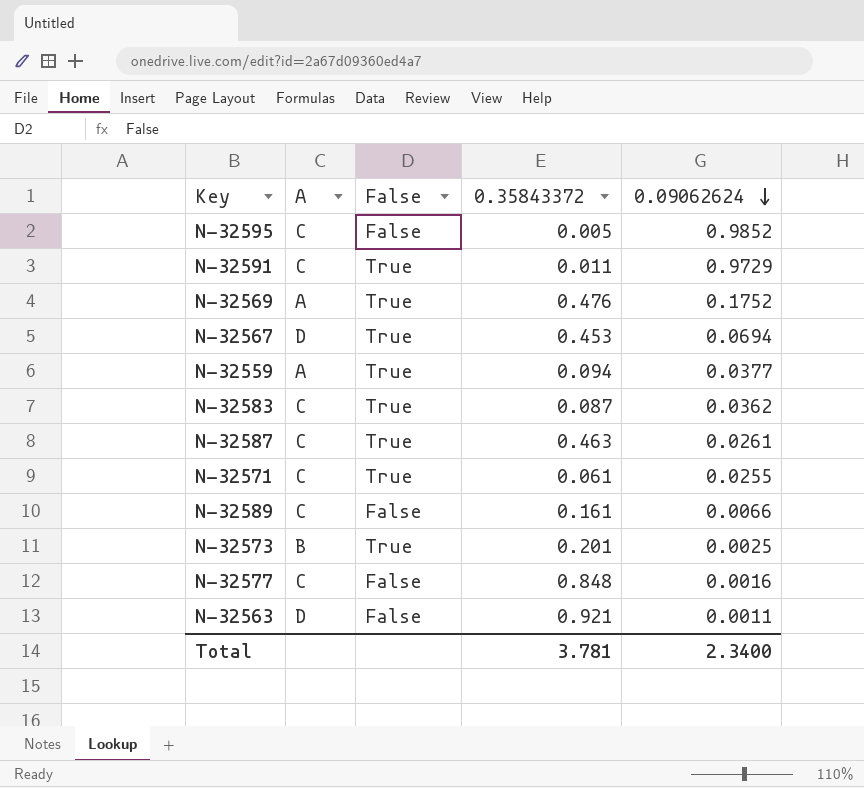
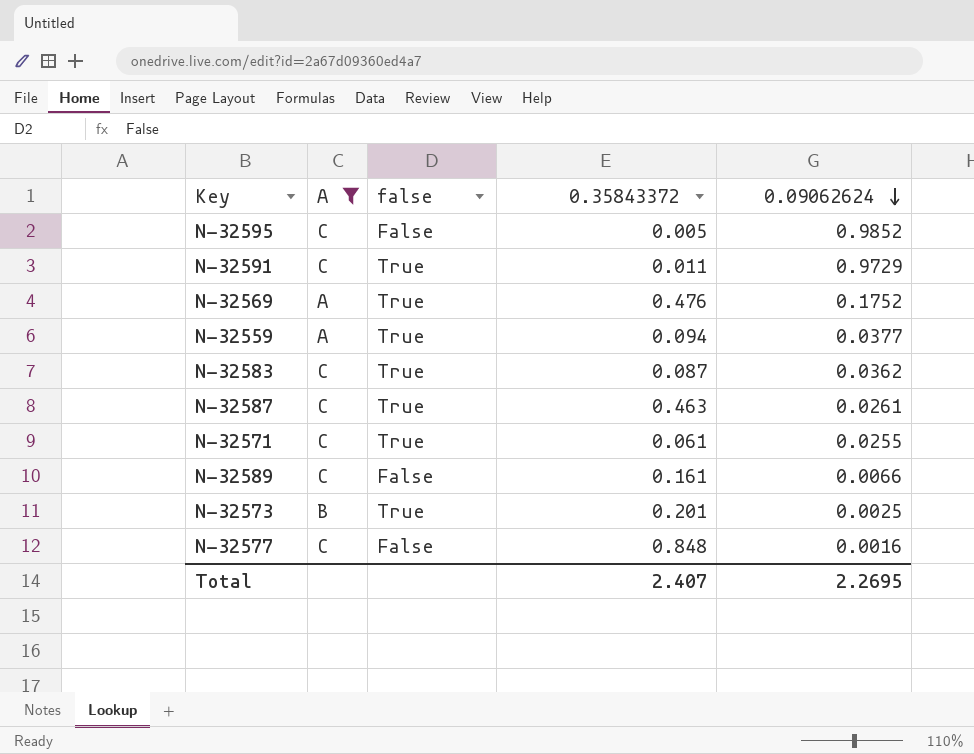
filter: none -> A != D
column name: False -> false
Total | 0.35843372: 3.781 -> 2.407
Total | 0.09062624: 2.3400 -> 2.2695

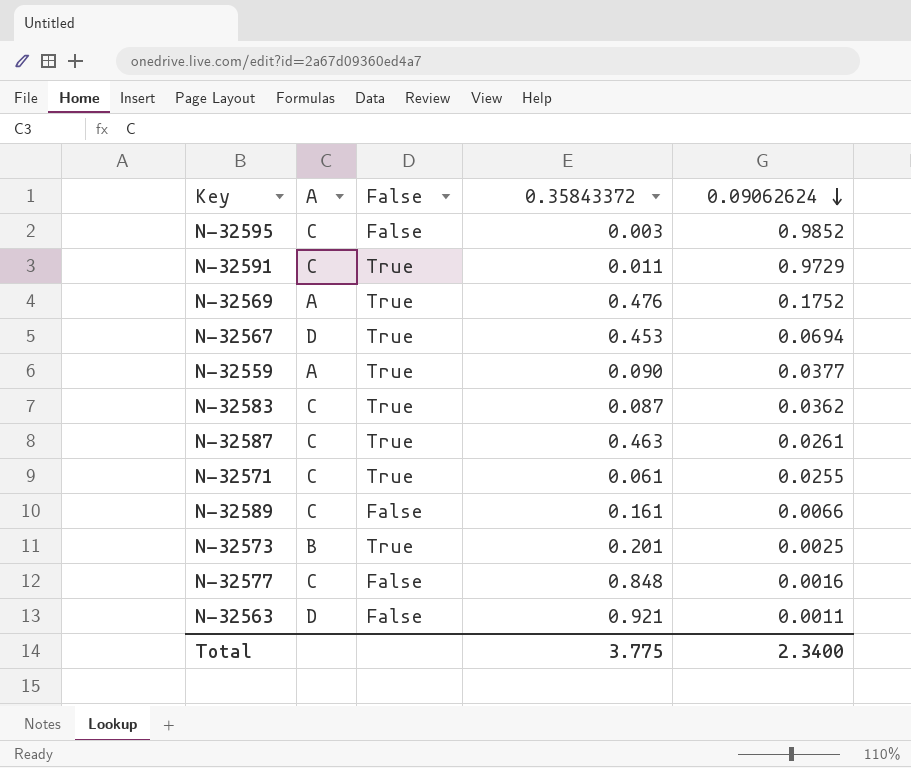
filter: A != D -> none
column name: false -> False
N-32595 | 0.35843372: 0.005 -> 0.003
N-32559 | 0.35843372: 0.094 -> 0.090
Total | 0.35843372: 2.407 -> 3.775
Total | 0.09062624: 2.2695 -> 2.3400

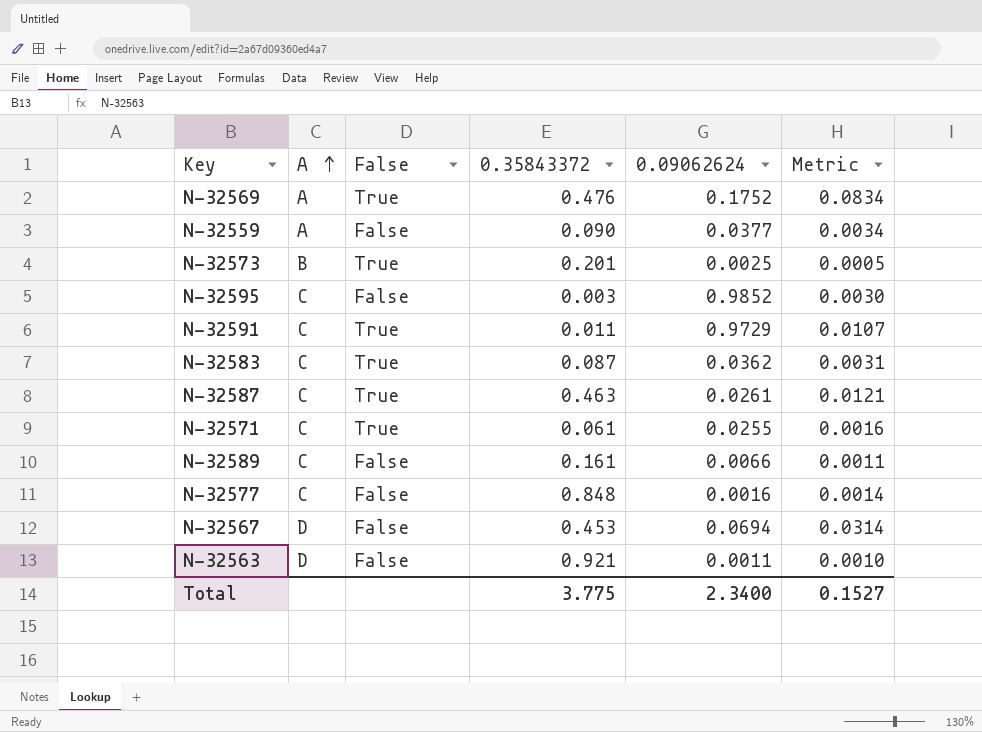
row order: 0.09062624 descending -> A ascending
column Metric | formula: none -> [0.35843372] * [0.09062624]
N-32559 | False: True -> False
N-32567 | False: True -> False

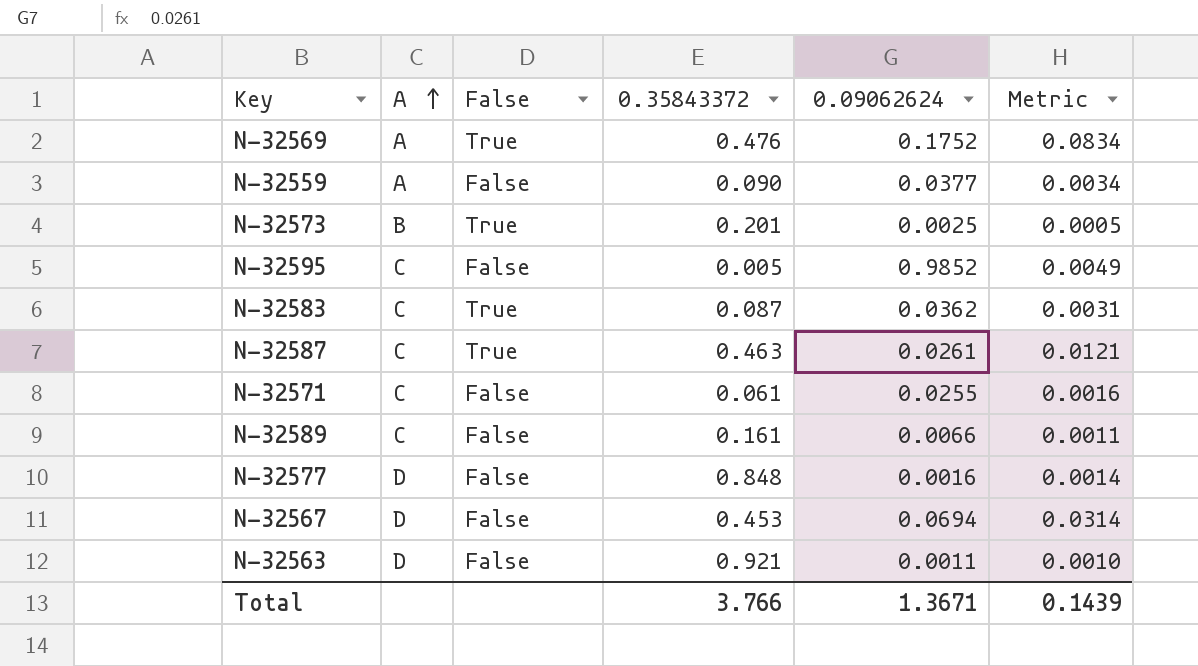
row N-32591: C | True | 0.011 | 0.9729 | 0.0107 -> none
N-32595 | 0.35843372: 0.003 -> 0.005
N-32595 | Metric: 0.0030 -> 0.0049
N-32571 | False: True -> False
N-32577 | A: C -> D
Total | 0.35843372: 3.775 -> 3.766
Total | 0.09062624: 2.3400 -> 1.3671
Total | Metric: 0.1527 -> 0.1439

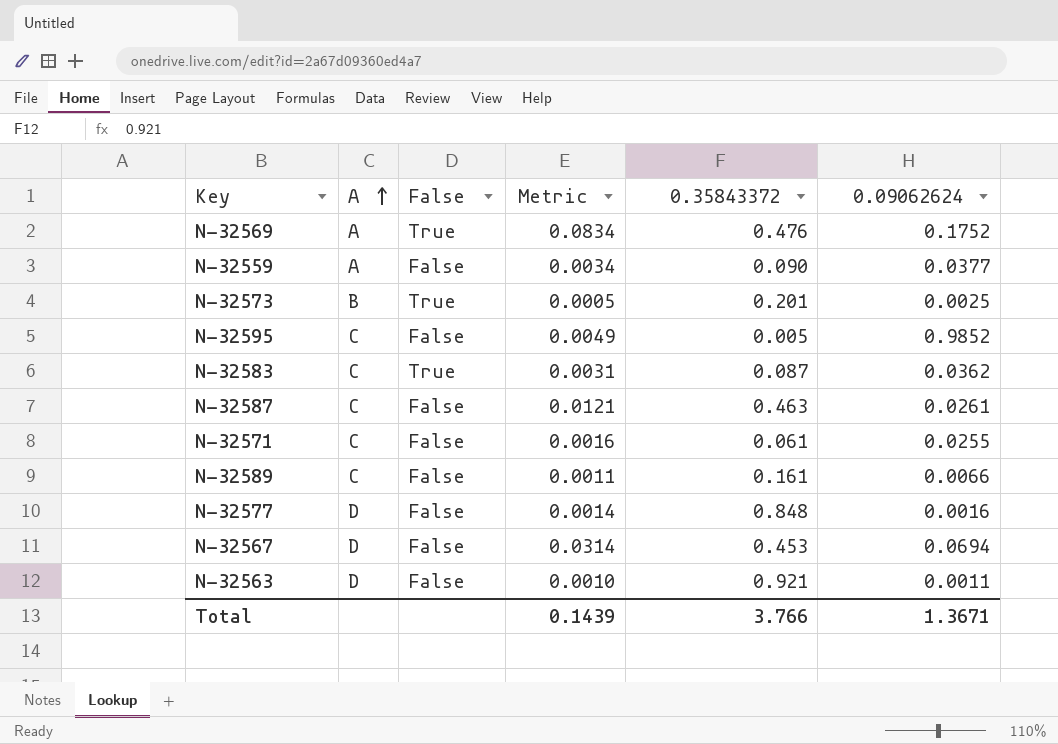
column Metric | position: 6 -> 4
N-32587 | False: True -> False

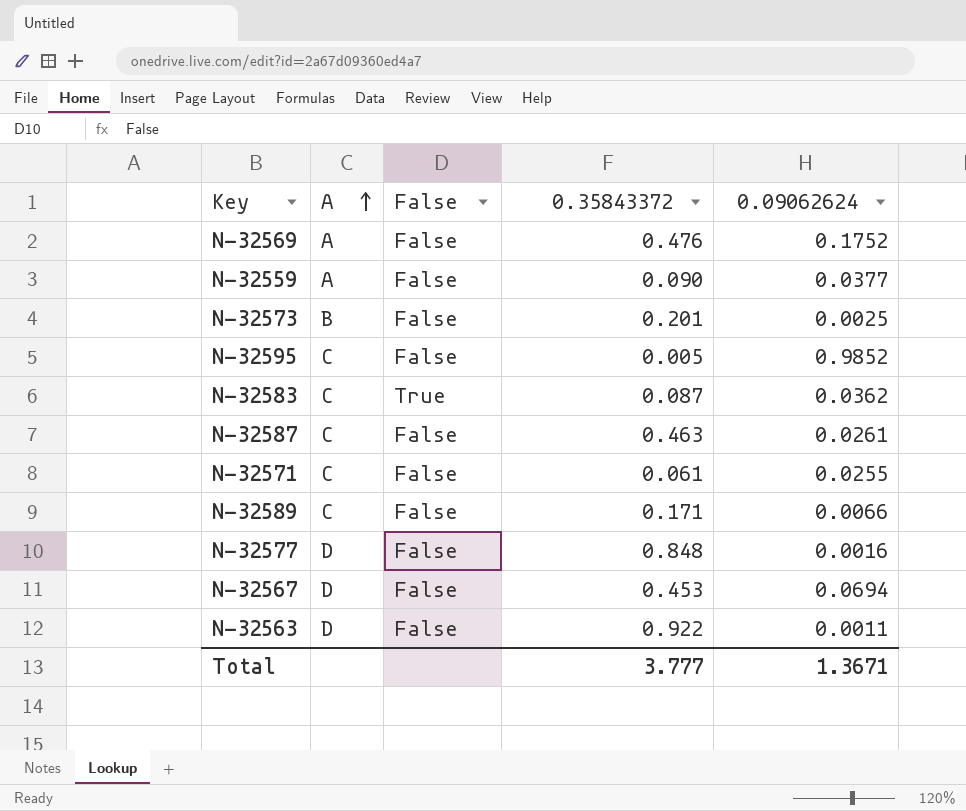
column Metric | formula: [0.35843372] * [0.09062624] -> none
N-32569 | False: True -> False
N-32573 | False: True -> False
N-32589 | 0.35843372: 0.161 -> 0.171
N-32563 | 0.35843372: 0.921 -> 0.922
Total | 0.35843372: 3.766 -> 3.777

